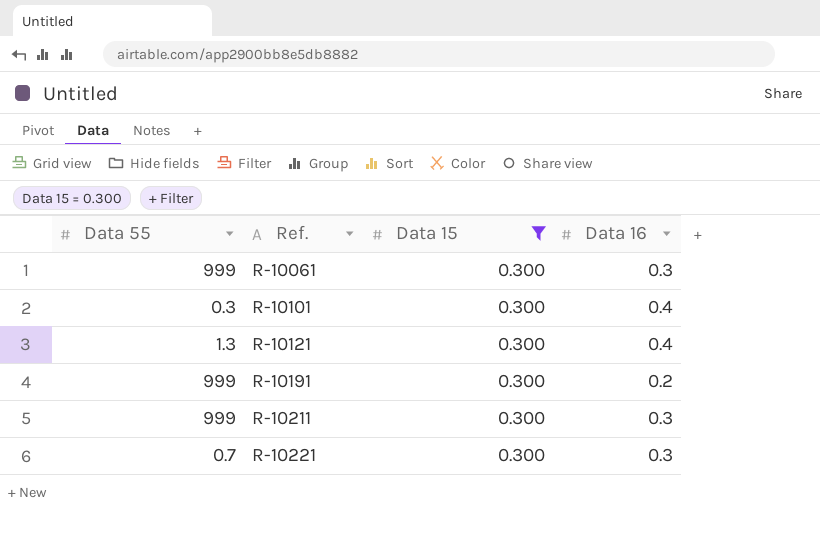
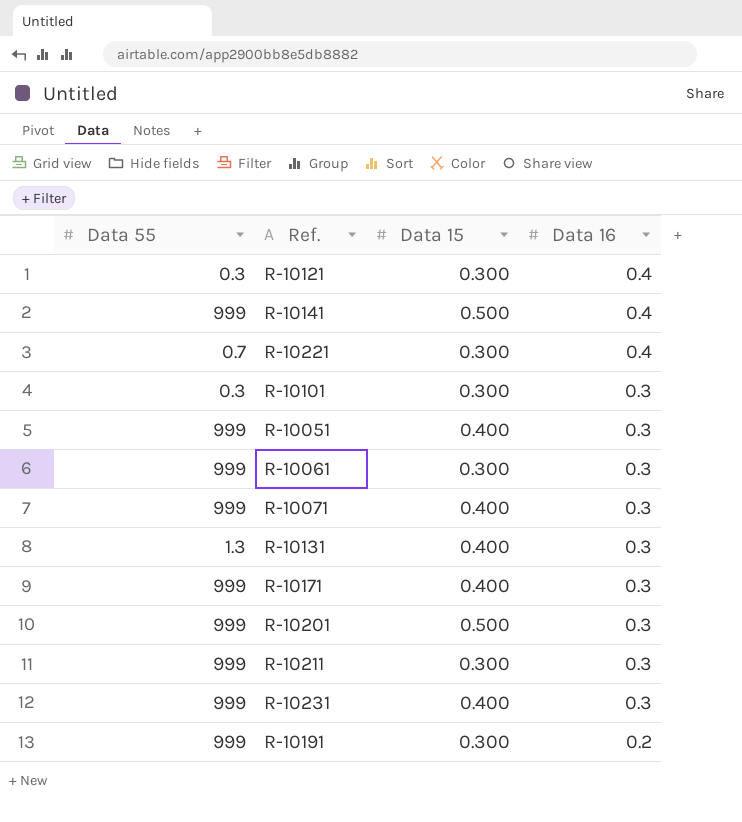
filter: Data 15 = 0.300 -> none
row order: Ref. ascending -> Data 16 descending
R-10121 | Data 55: 1.3 -> 0.3
R-10221 | Data 16: 0.3 -> 0.4
R-10101 | Data 16: 0.4 -> 0.3

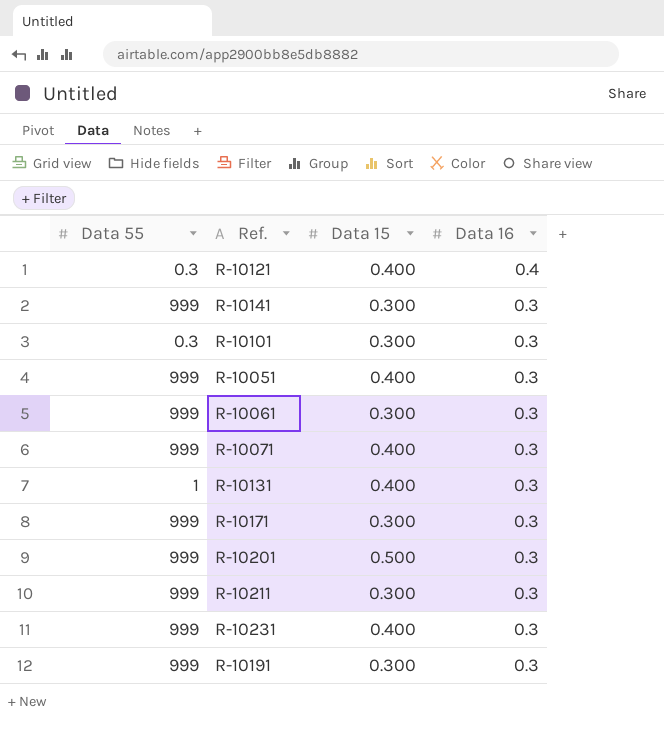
row R-10221: 0.7 | 0.300 | 0.4 -> none
R-10121 | Data 15: 0.300 -> 0.400
R-10141 | Data 15: 0.500 -> 0.300
R-10141 | Data 16: 0.4 -> 0.3
R-10131 | Data 55: 1.3 -> 1
R-10171 | Data 15: 0.400 -> 0.300
R-10191 | Data 16: 0.2 -> 0.3

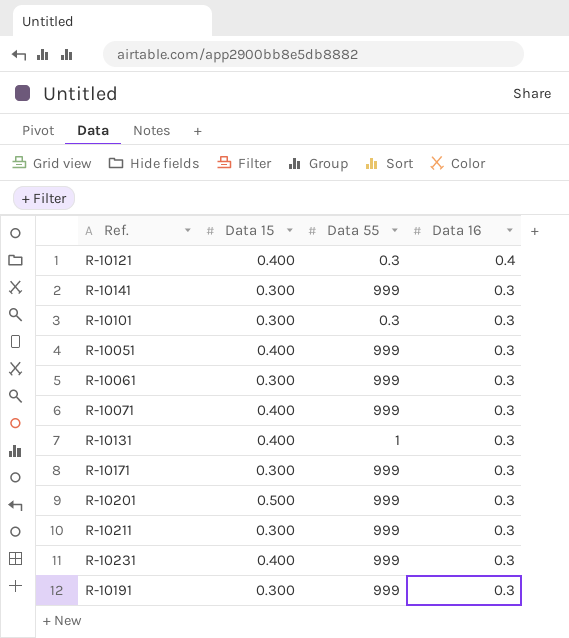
column Data 55 | position: 1 -> 3

